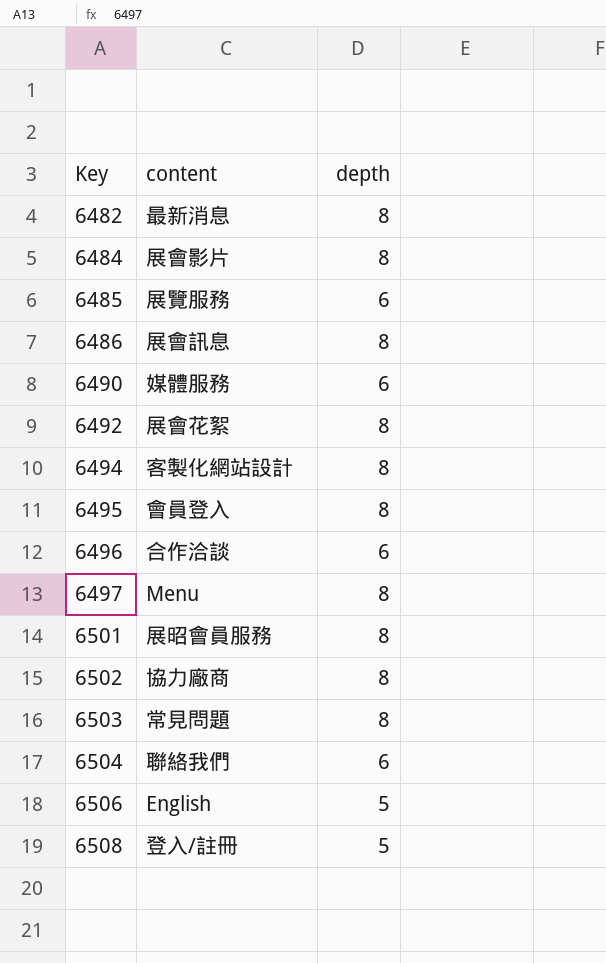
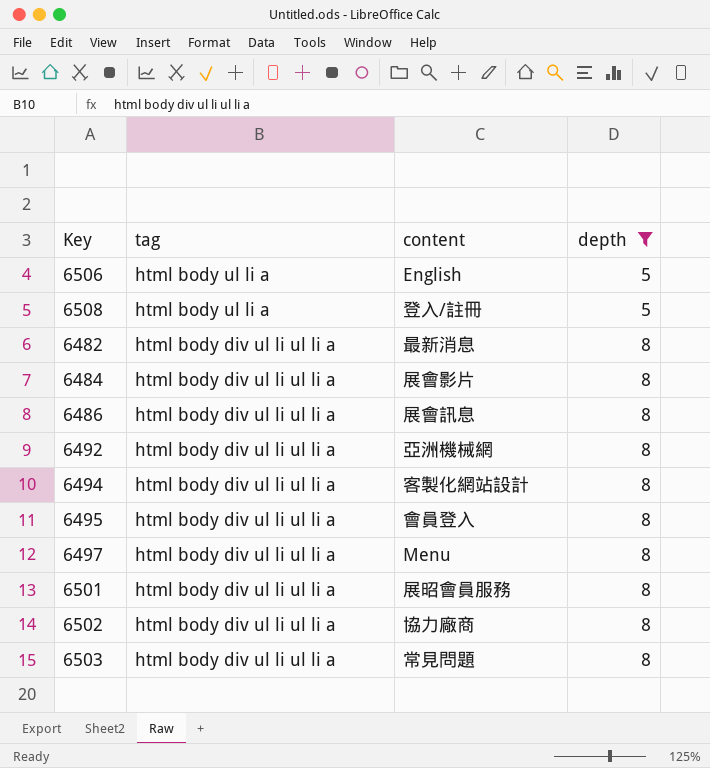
filter: none -> depth != 6
row order: Key ascending -> tag descending
column tag | position: none -> 2
6492 | content: 展會花絮 -> 亞洲機械網

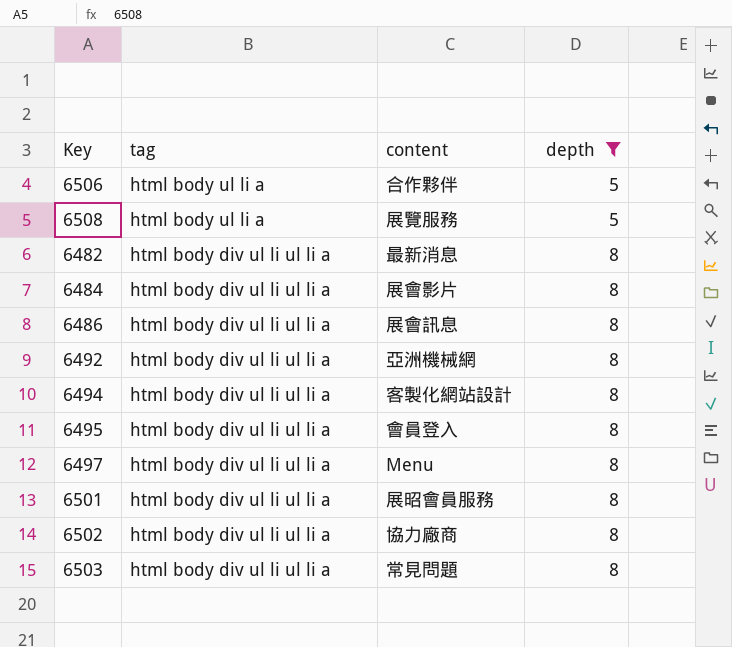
6506 | content: English -> 合作夥伴
6508 | content: 登入/註冊 -> 展覽服務

